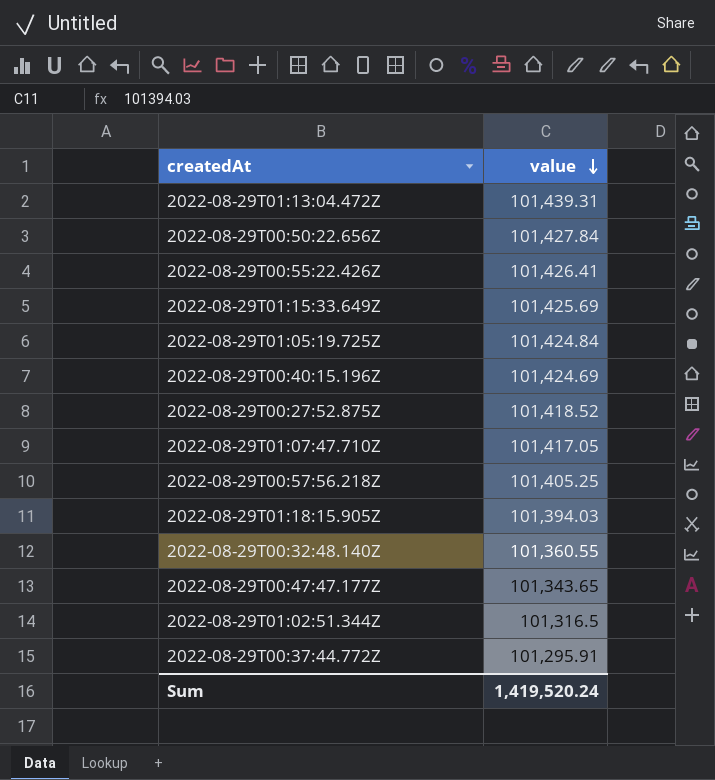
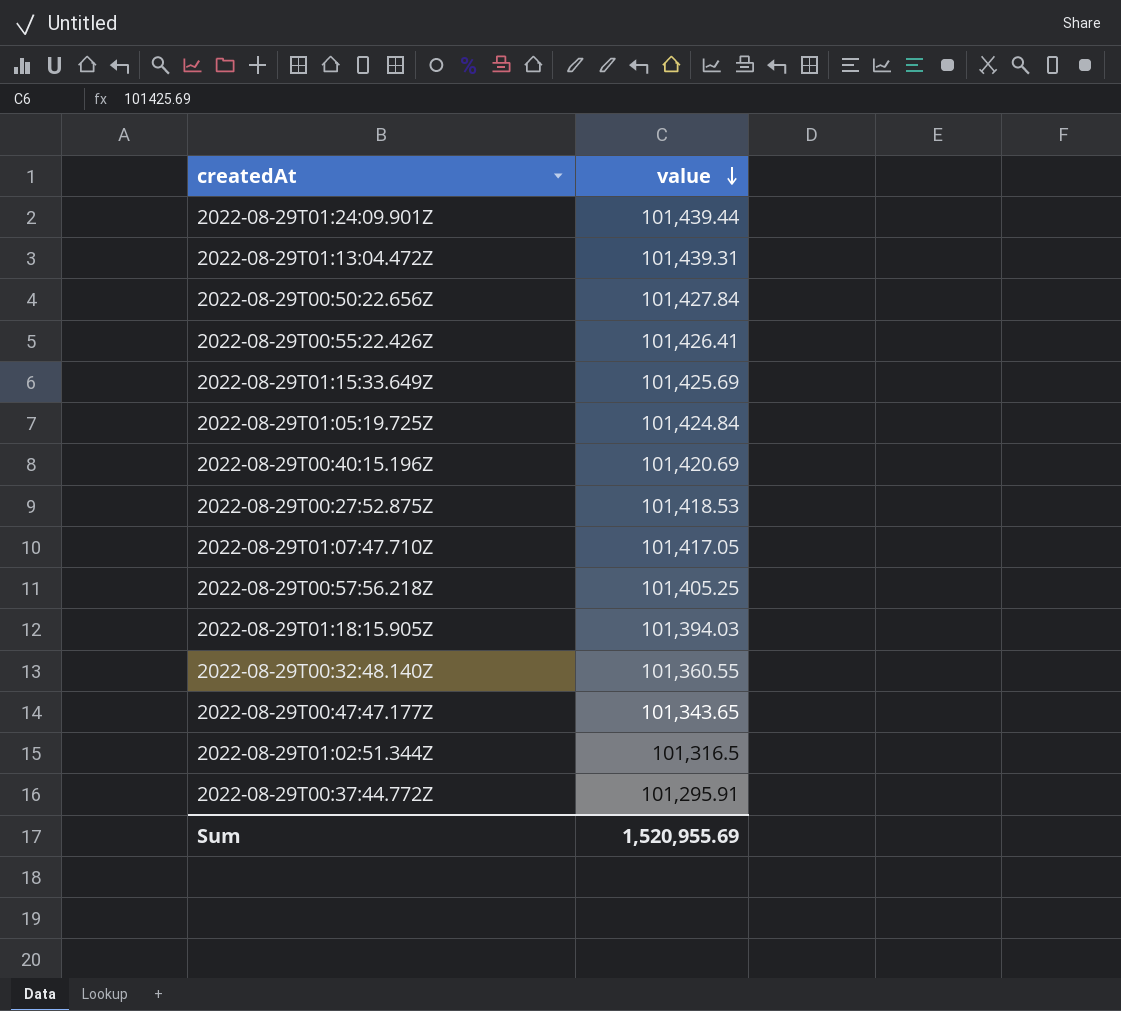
row 2022-08-29T01:24:09.901Z: none -> 101,439.44
2022-08-29T00:40:15.196Z | value: 101,424.69 -> 101,420.69
2022-08-29T00:27:52.875Z | value: 101,418.52 -> 101,418.53
Sum | value: 1,419,520.24 -> 1,520,955.69

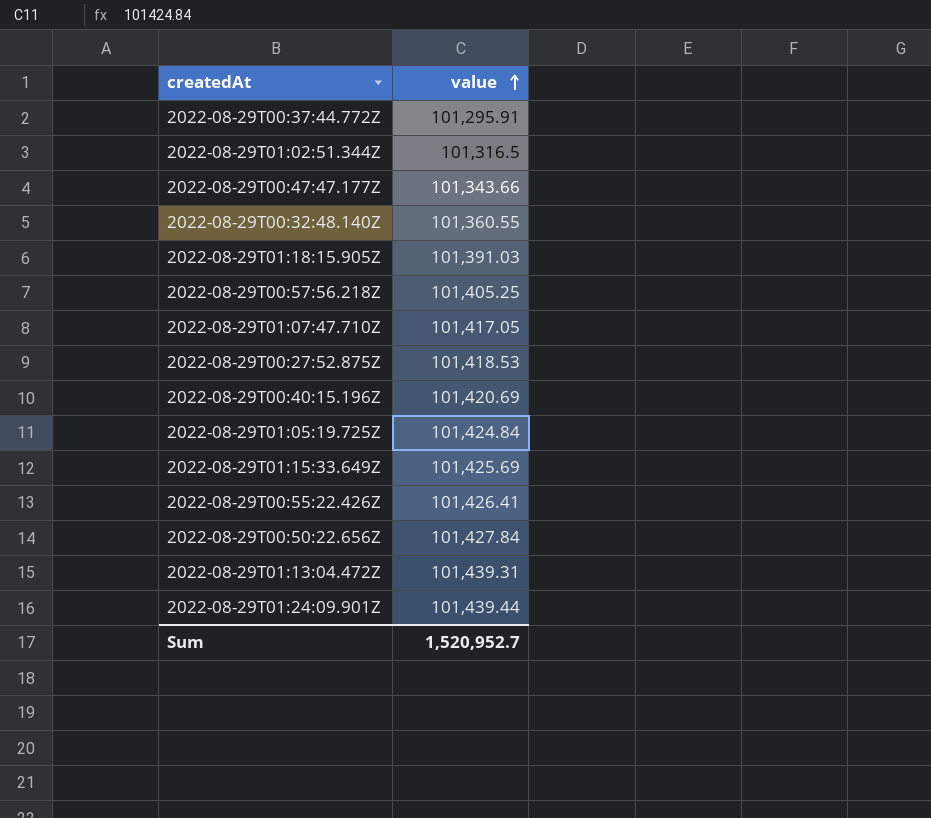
row order: value descending -> value ascending
2022-08-29T00:47:47.177Z | value: 101,343.65 -> 101,343.66
2022-08-29T01:18:15.905Z | value: 101,394.03 -> 101,391.03
Sum | value: 1,520,955.69 -> 1,520,952.7

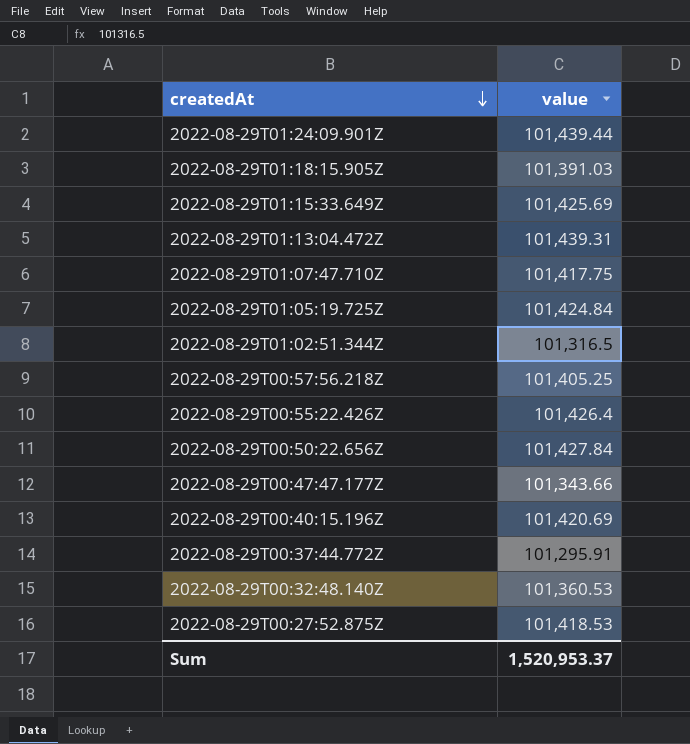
row order: value ascending -> createdAt descending
2022-08-29T01:07:47.710Z | value: 101,417.05 -> 101,417.75
2022-08-29T00:55:22.426Z | value: 101,426.41 -> 101,426.4
2022-08-29T00:32:48.140Z | value: 101,360.55 -> 101,360.53
Sum | value: 1,520,952.7 -> 1,520,953.37

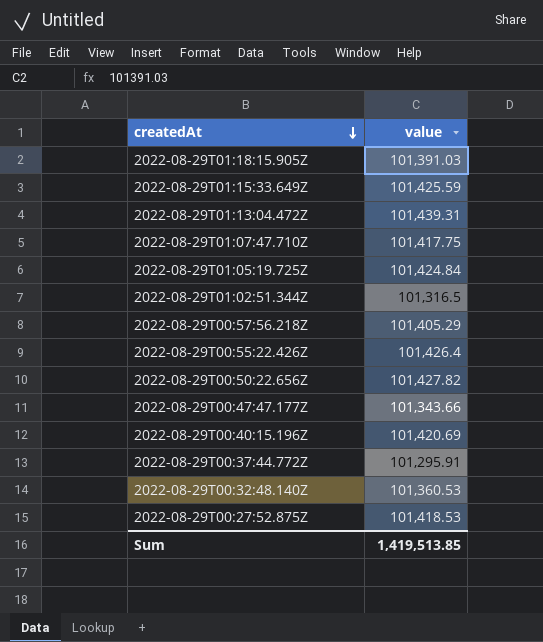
row 2022-08-29T01:24:09.901Z: 101,439.44 -> none
2022-08-29T01:15:33.649Z | value: 101,425.69 -> 101,425.59
2022-08-29T00:57:56.218Z | value: 101,405.25 -> 101,405.29
2022-08-29T00:50:22.656Z | value: 101,427.84 -> 101,427.82
Sum | value: 1,520,953.37 -> 1,419,513.85

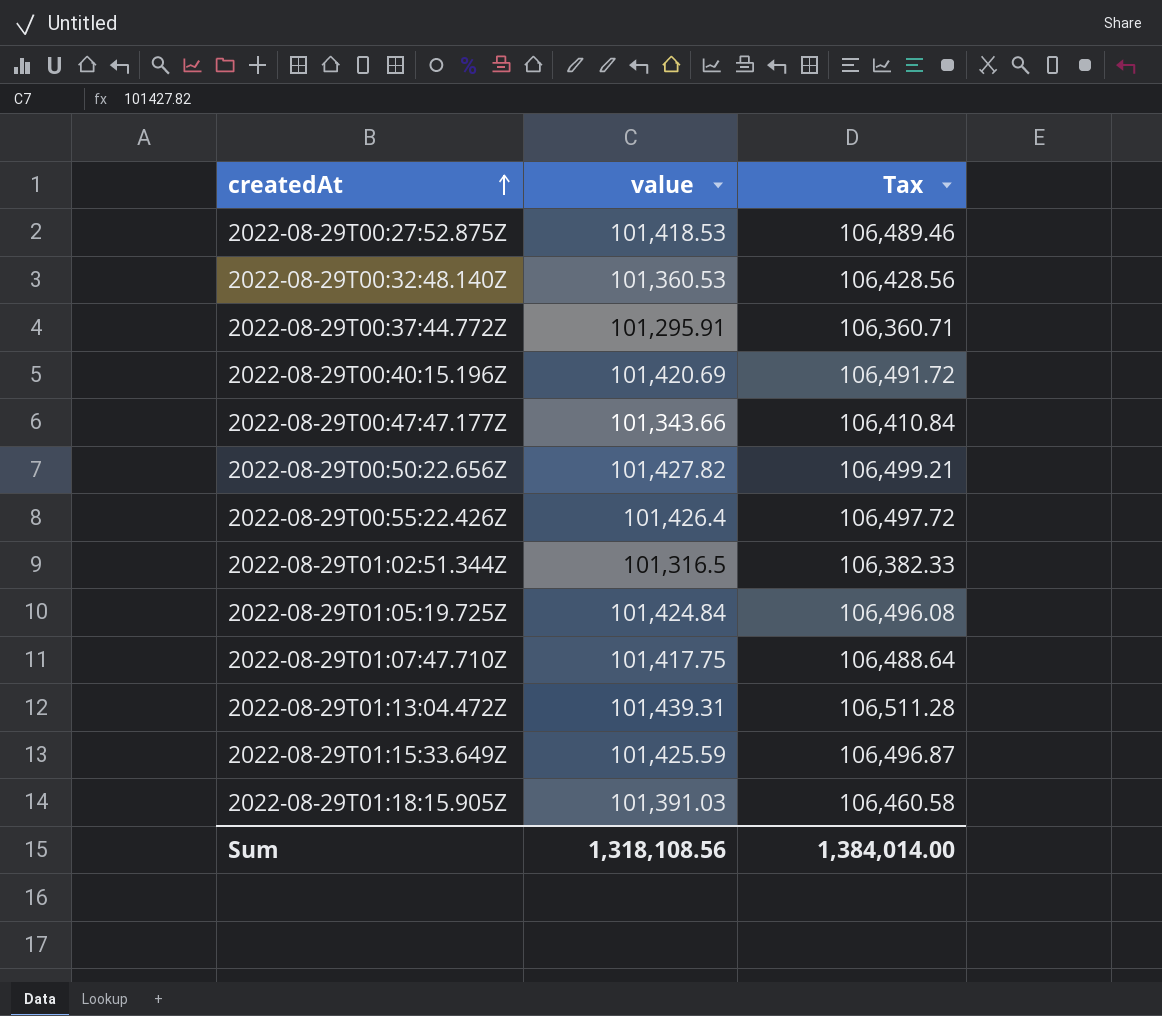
row order: createdAt descending -> createdAt ascending
column Tax | formula: none -> [value] * 1.05
row 2022-08-29T00:57:56.218Z: 101,405.29 -> none
Sum | value: 1,419,513.85 -> 1,318,108.56

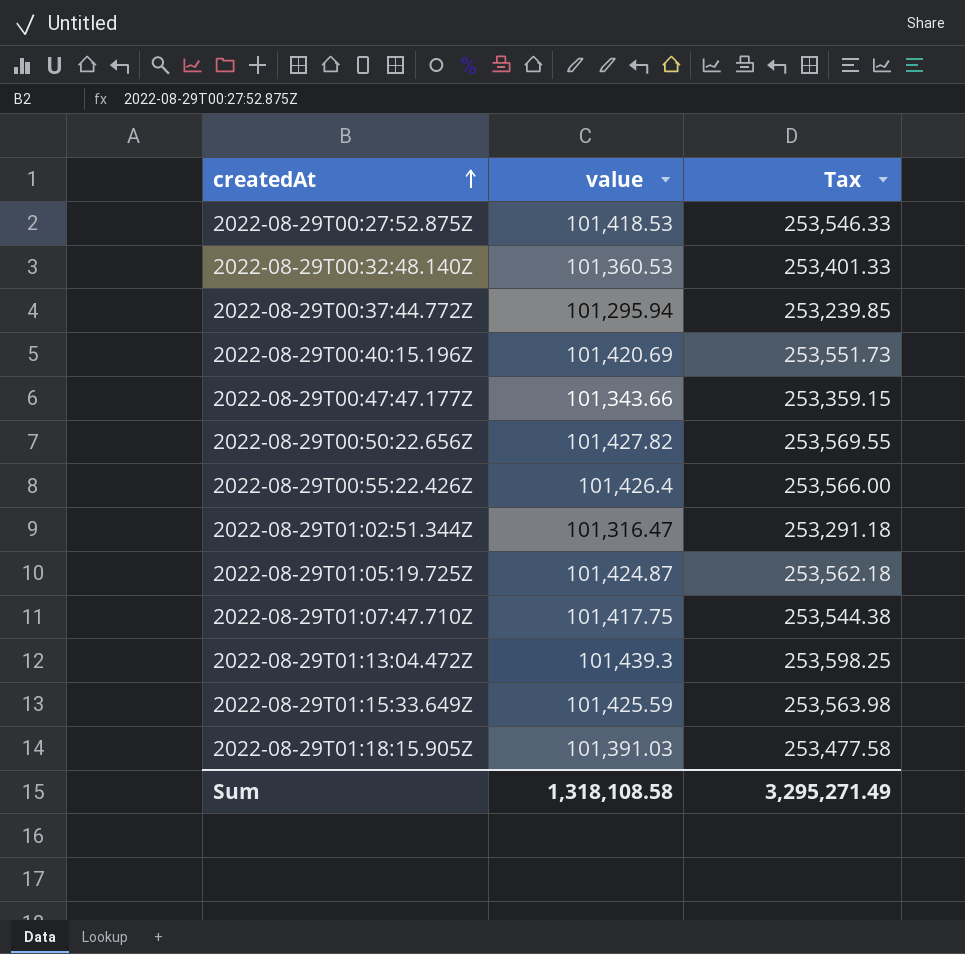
column Tax | formula: [value] * 1.05 -> [value] * 2.5
2022-08-29T00:37:44.772Z | value: 101,295.91 -> 101,295.94
2022-08-29T01:02:51.344Z | value: 101,316.5 -> 101,316.47
2022-08-29T01:05:19.725Z | value: 101,424.84 -> 101,424.87
2022-08-29T01:13:04.472Z | value: 101,439.31 -> 101,439.3
Sum | value: 1,318,108.56 -> 1,318,108.58
Sum | Tax: 1,384,014.00 -> 3,295,271.49

